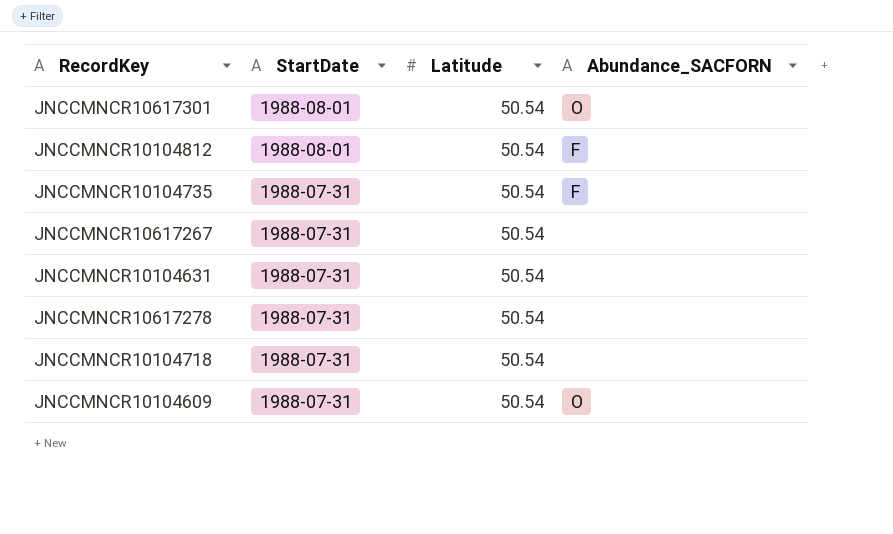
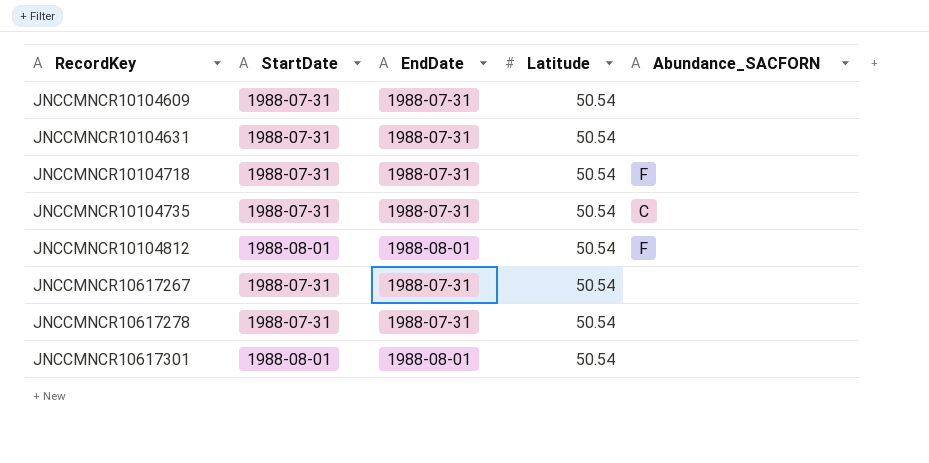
row order: StartDate descending -> RecordKey ascending
column EndDate | position: none -> 3
JNCCMNCR10104609 | Abundance_SACFORN: O -> none
JNCCMNCR10104718 | Abundance_SACFORN: none -> F
JNCCMNCR10104735 | Abundance_SACFORN: F -> C
JNCCMNCR10617301 | Abundance_SACFORN: O -> none

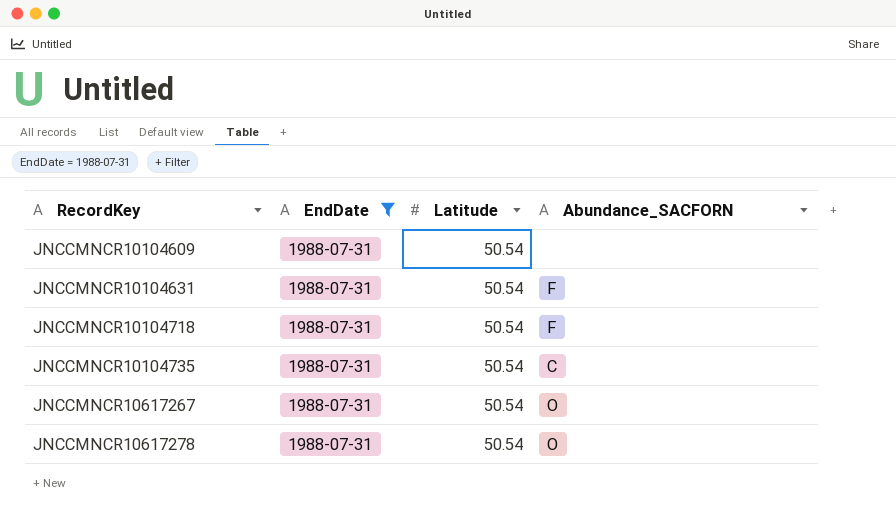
filter: none -> EndDate = 1988-07-31
column StartDate | position: 2 -> none
JNCCMNCR10104631 | Abundance_SACFORN: none -> F
JNCCMNCR10617267 | Abundance_SACFORN: none -> O
JNCCMNCR10617278 | Abundance_SACFORN: none -> O

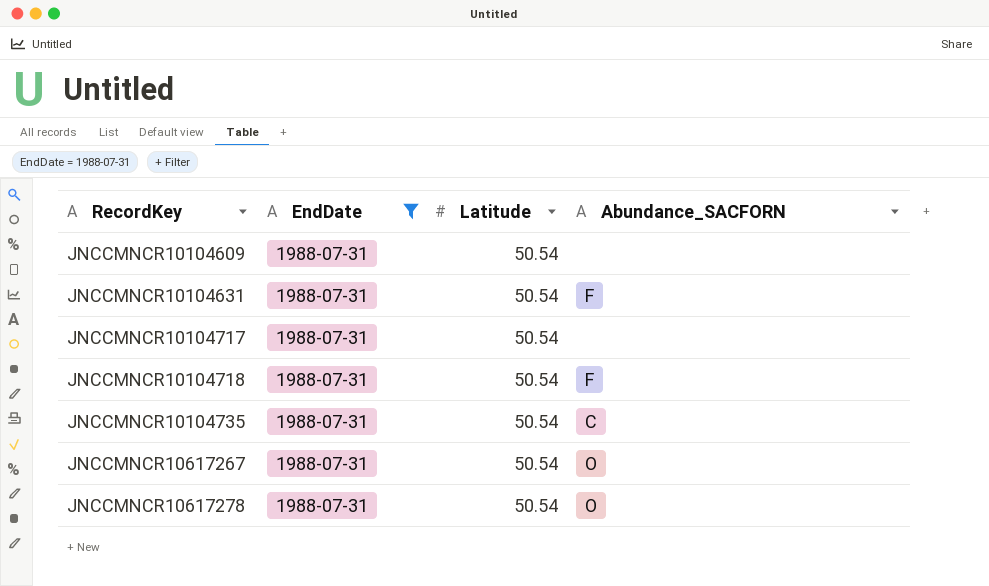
row JNCCMNCR10104717: none -> 1988-07-31 | 50.54 | none

